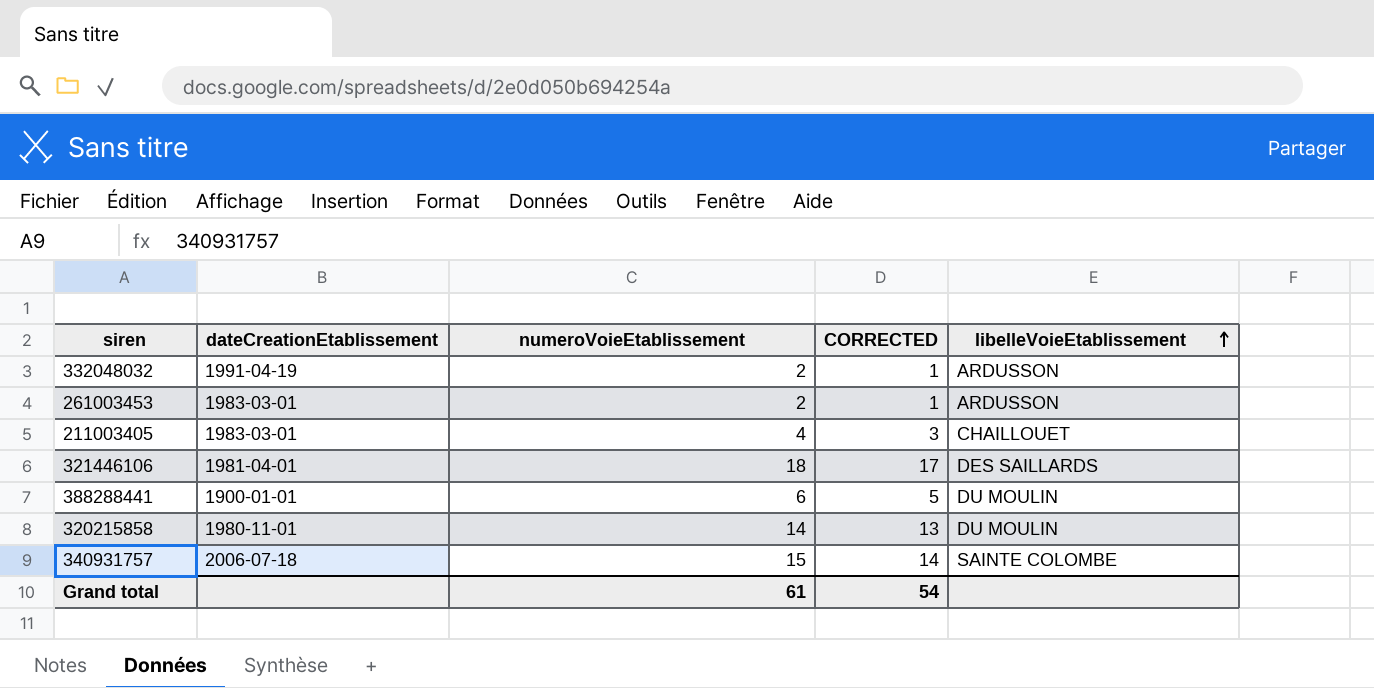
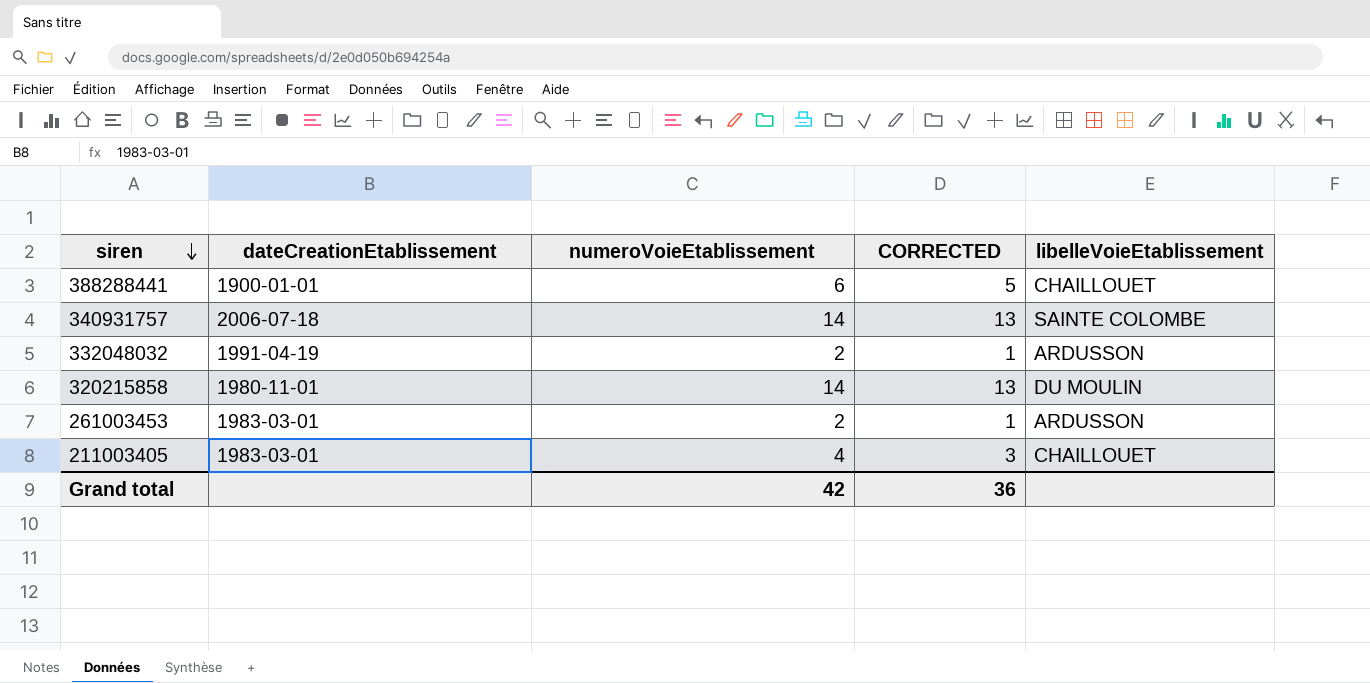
row order: libelleVoieEtablissement ascending -> siren descending
row 321446106: 1981-04-01 | 18 | 17 | DES SAILLARDS -> none
388288441 | libelleVoieEtablissement: DU MOULIN -> CHAILLOUET
340931757 | numeroVoieEtablissement: 15 -> 14
340931757 | CORRECTED: 14 -> 13
Grand total | numeroVoieEtablissement: 61 -> 42
Grand total | CORRECTED: 54 -> 36

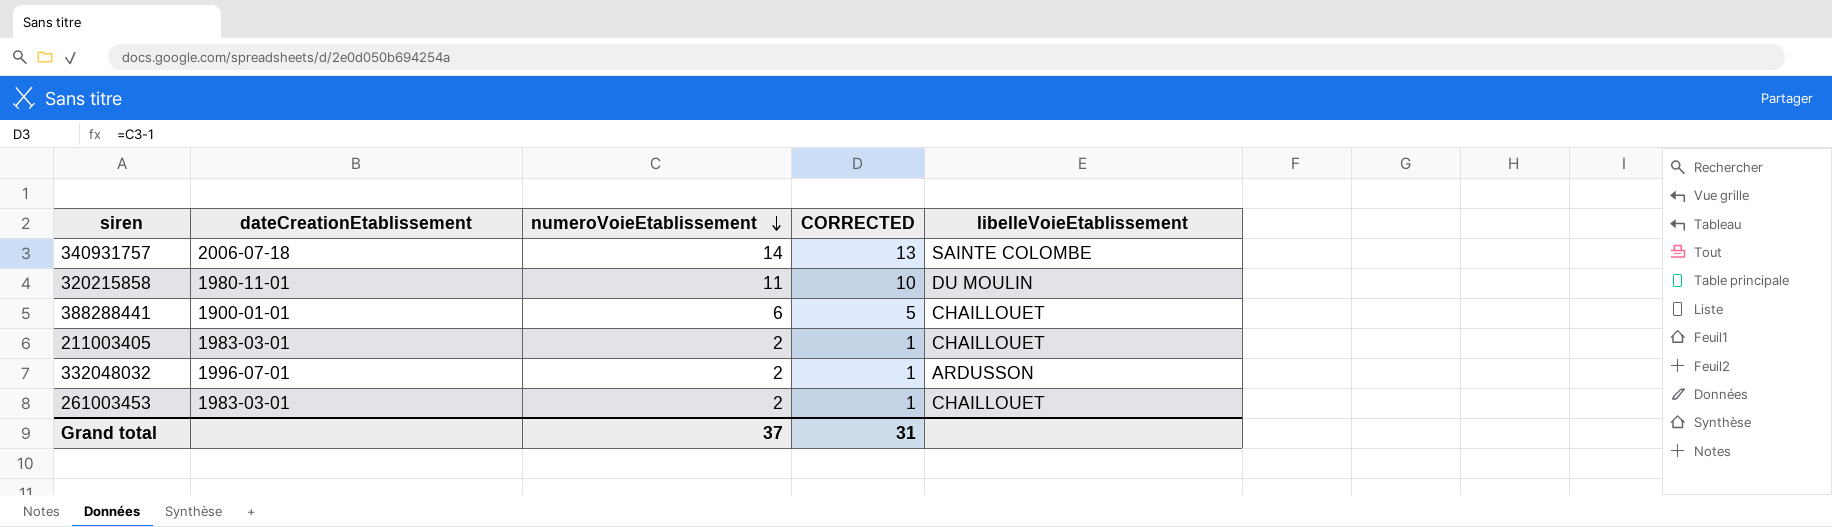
row order: siren descending -> numeroVoieEtablissement descending
320215858 | numeroVoieEtablissement: 14 -> 11
320215858 | CORRECTED: 13 -> 10
211003405 | numeroVoieEtablissement: 4 -> 2
211003405 | CORRECTED: 3 -> 1
332048032 | dateCreationEtablissement: 1991-04-19 -> 1996-07-01
261003453 | libelleVoieEtablissement: ARDUSSON -> CHAILLOUET
Grand total | numeroVoieEtablissement: 42 -> 37
Grand total | CORRECTED: 36 -> 31

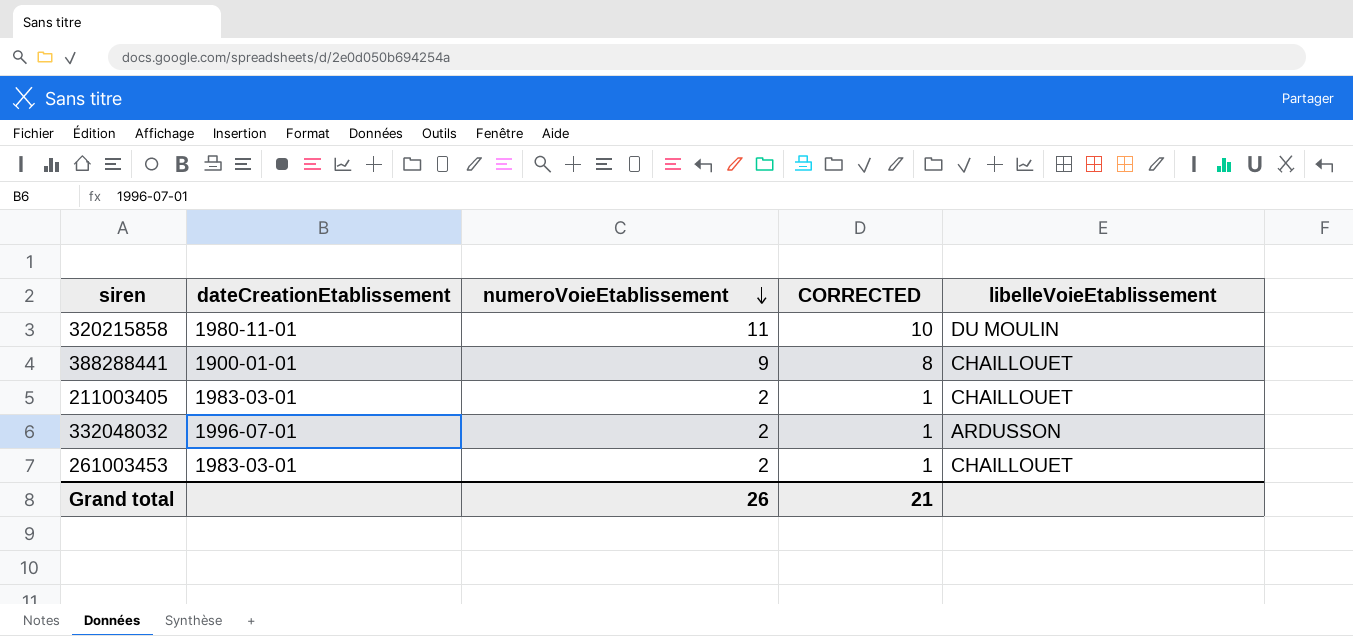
row 340931757: 2006-07-18 | 14 | 13 | SAINTE COLOMBE -> none
388288441 | numeroVoieEtablissement: 6 -> 9
388288441 | CORRECTED: 5 -> 8
Grand total | numeroVoieEtablissement: 37 -> 26
Grand total | CORRECTED: 31 -> 21

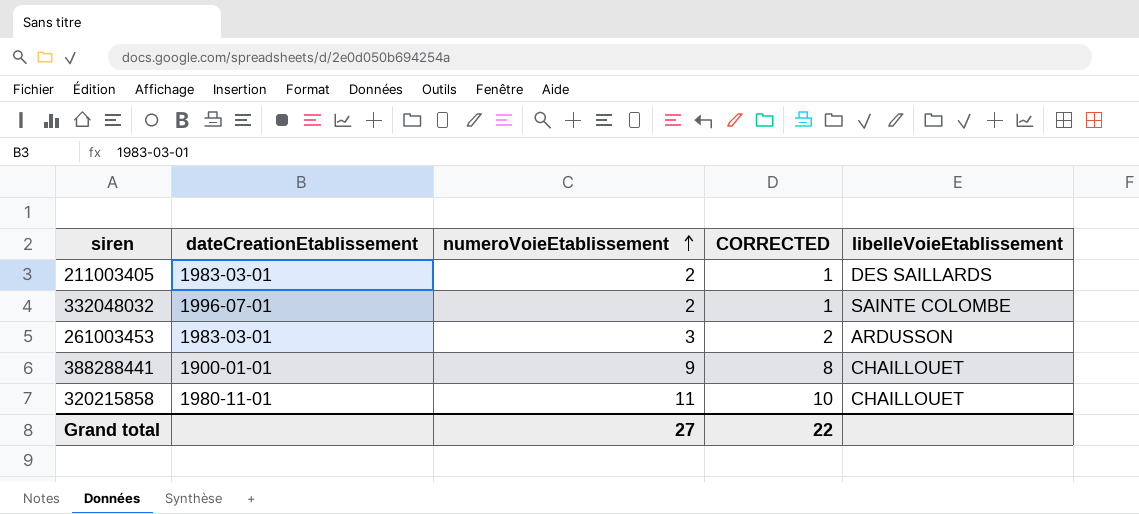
row order: numeroVoieEtablissement descending -> numeroVoieEtablissement ascending
211003405 | libelleVoieEtablissement: CHAILLOUET -> DES SAILLARDS
332048032 | libelleVoieEtablissement: ARDUSSON -> SAINTE COLOMBE
261003453 | numeroVoieEtablissement: 2 -> 3
261003453 | CORRECTED: 1 -> 2
261003453 | libelleVoieEtablissement: CHAILLOUET -> ARDUSSON
320215858 | libelleVoieEtablissement: DU MOULIN -> CHAILLOUET
Grand total | numeroVoieEtablissement: 26 -> 27
Grand total | CORRECTED: 21 -> 22

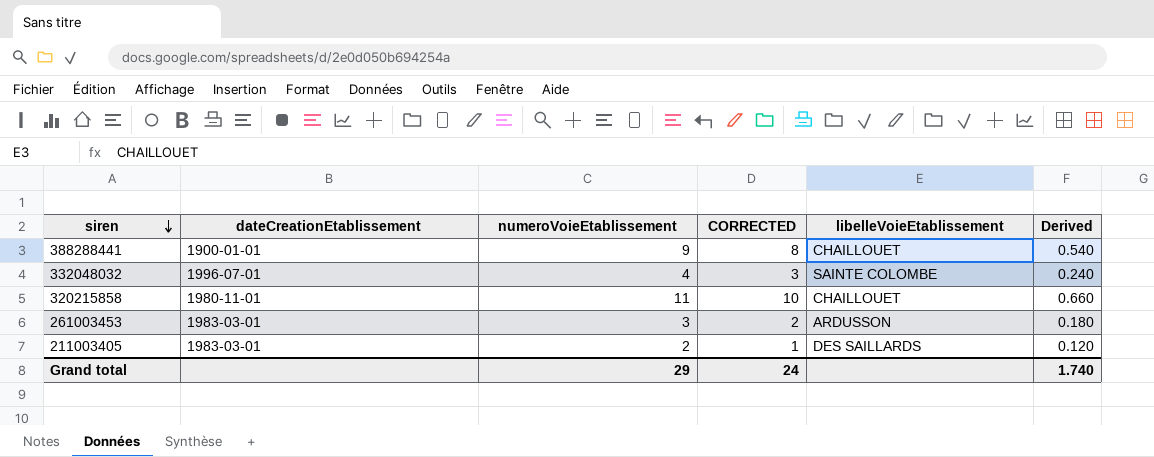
row order: numeroVoieEtablissement ascending -> siren descending
column Derived | formula: none -> [numeroVoieEtablissement] * 0.06
332048032 | numeroVoieEtablissement: 2 -> 4
332048032 | CORRECTED: 1 -> 3
Grand total | numeroVoieEtablissement: 27 -> 29
Grand total | CORRECTED: 22 -> 24

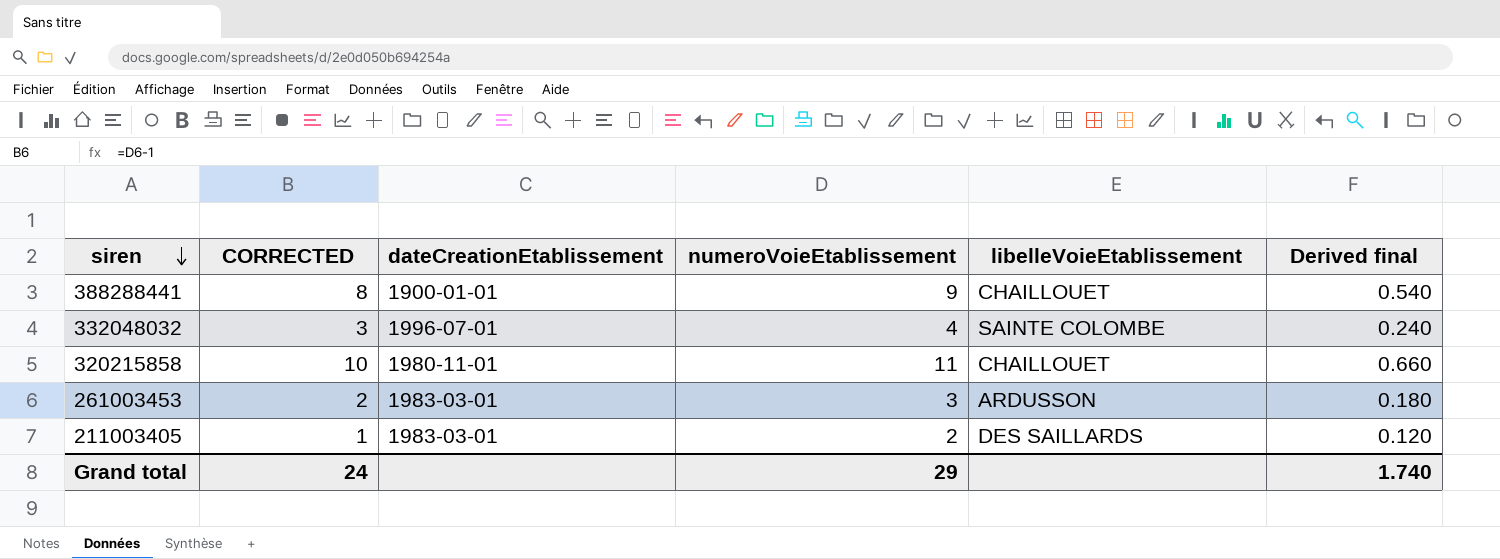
column CORRECTED | position: 4 -> 2
column name: Derived -> Derived final

